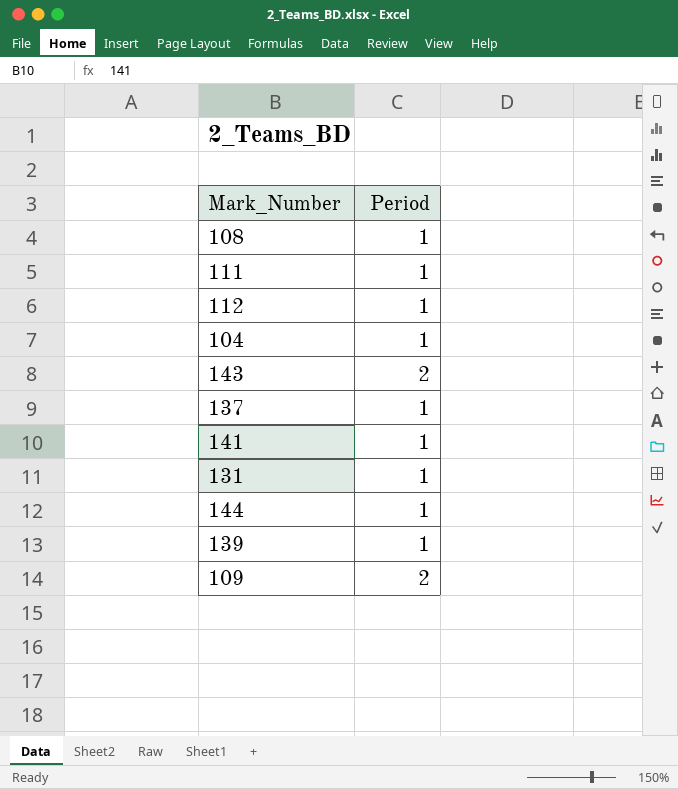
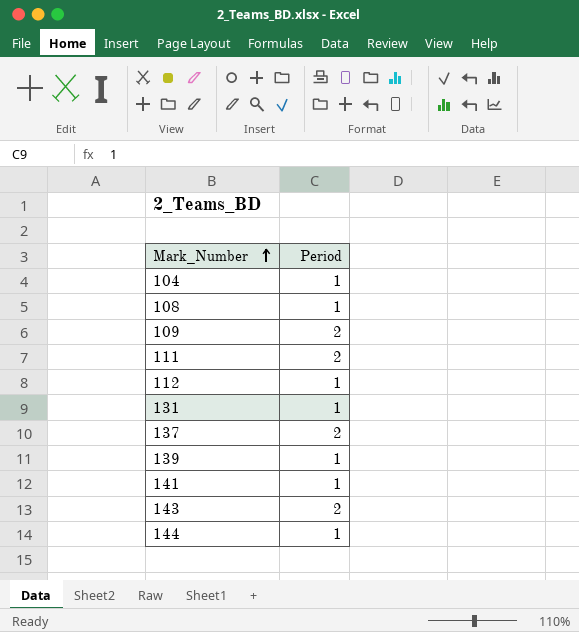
row order: none -> Mark_Number ascending
111 | Period: 1 -> 2
137 | Period: 1 -> 2

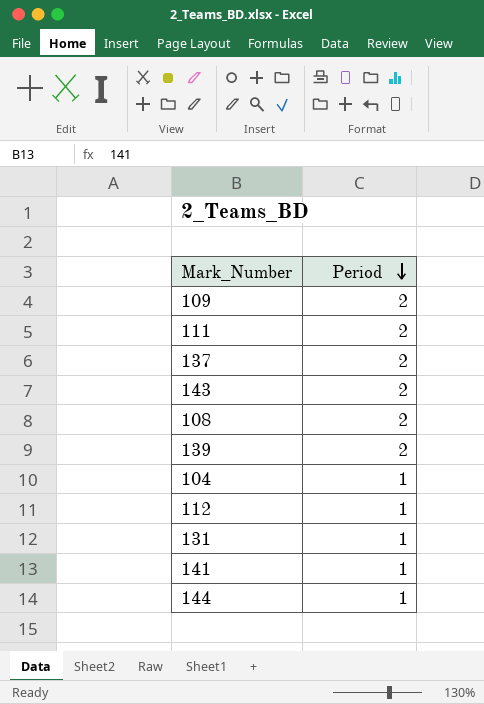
row order: Mark_Number ascending -> Period descending
108 | Period: 1 -> 2
139 | Period: 1 -> 2

